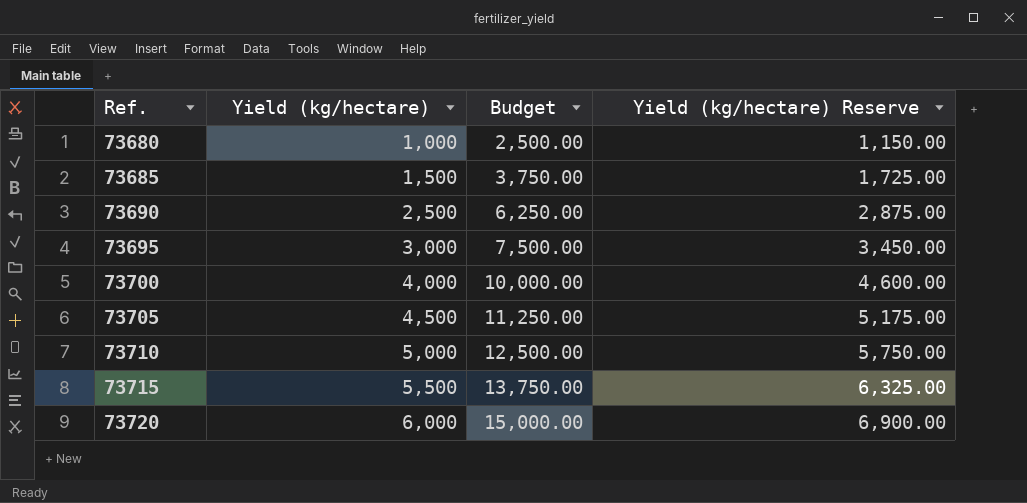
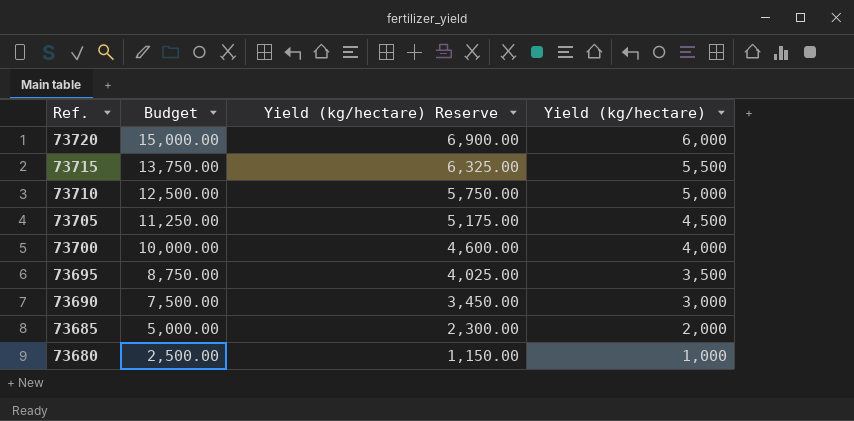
row order: Ref. ascending -> Ref. descending
column Yield (kg/hectare) | position: 2 -> 4
73695 | Budget: 7,500.00 -> 8,750.00
73695 | Yield (kg/hectare) Reserve: 3,450.00 -> 4,025.00
73695 | Yield (kg/hectare): 3,000 -> 3,500
73690 | Budget: 6,250.00 -> 7,500.00
73690 | Yield (kg/hectare) Reserve: 2,875.00 -> 3,450.00
73690 | Yield (kg/hectare): 2,500 -> 3,000
73685 | Budget: 3,750.00 -> 5,000.00
73685 | Yield (kg/hectare) Reserve: 1,725.00 -> 2,300.00
73685 | Yield (kg/hectare): 1,500 -> 2,000

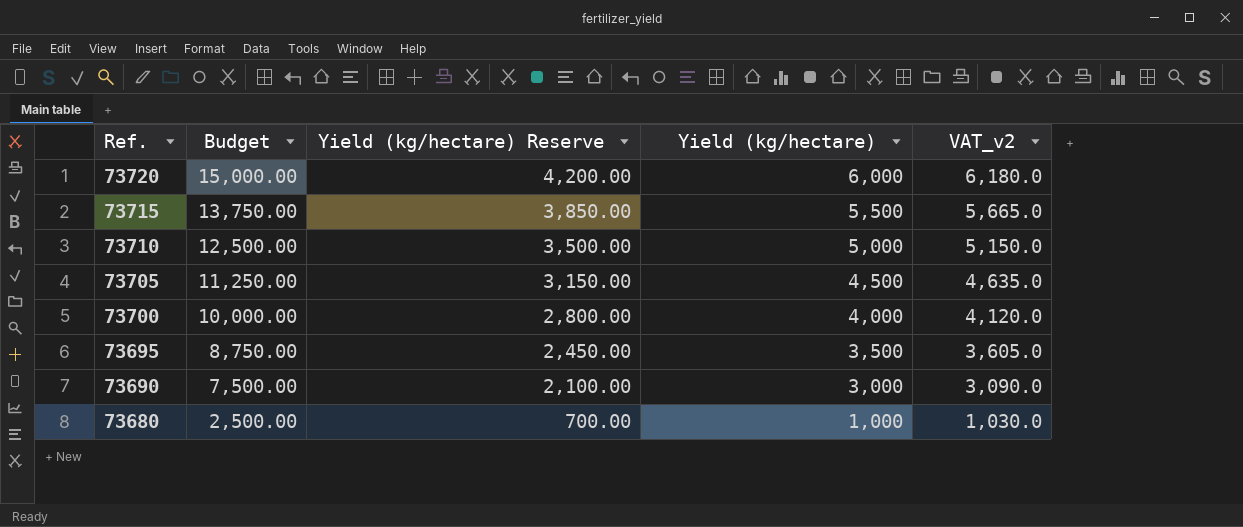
column Yield (kg/hectare) Reserve | formula: [Yield (kg/hectare)] * 1.15 -> [Yield (kg/hectare)] * 0.7
column VAT_v2 | formula: none -> [Yield (kg/hectare)] * 1.03
row 73685: 5,000.00 | 2,300.00 | 2,000 -> none

